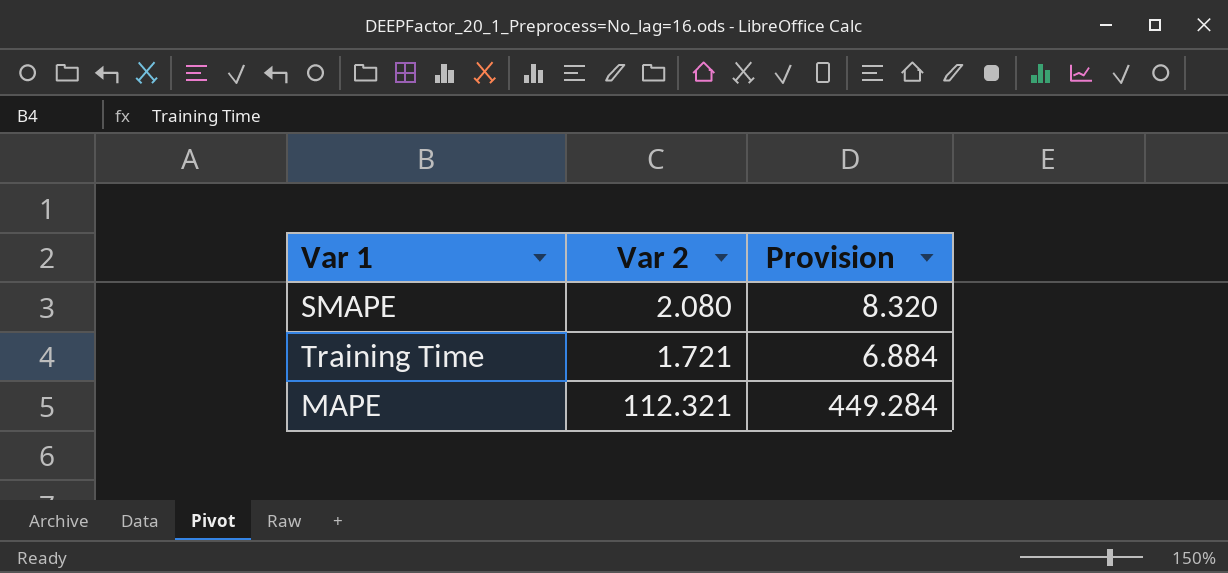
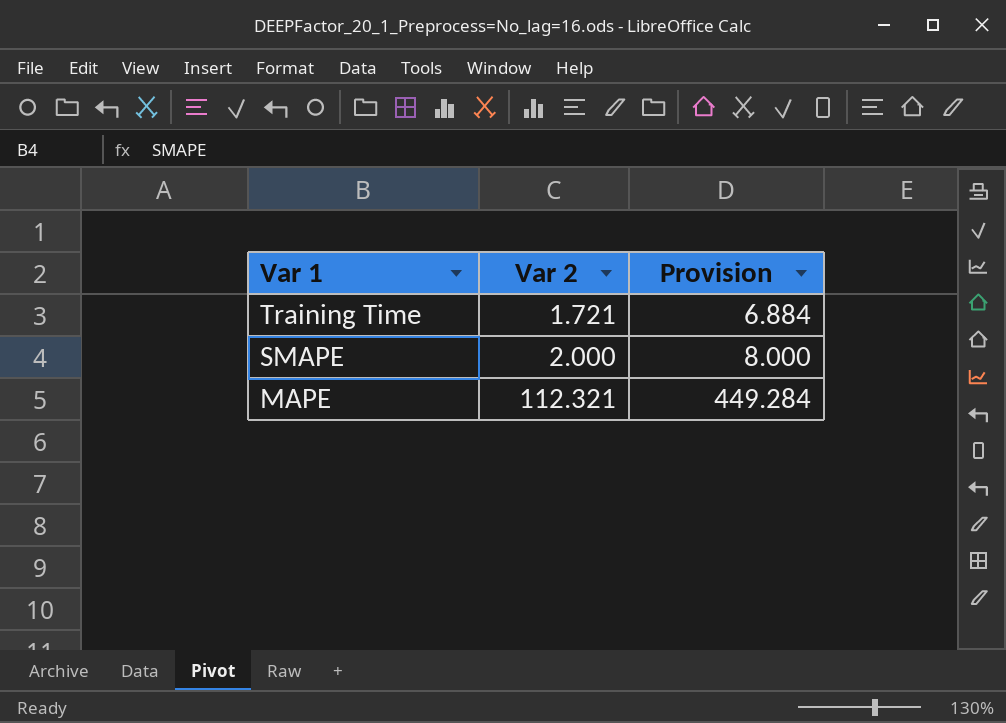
row order: none -> Var 1 descending
SMAPE | Var 2: 2.080 -> 2.000
SMAPE | Provision: 8.320 -> 8.000

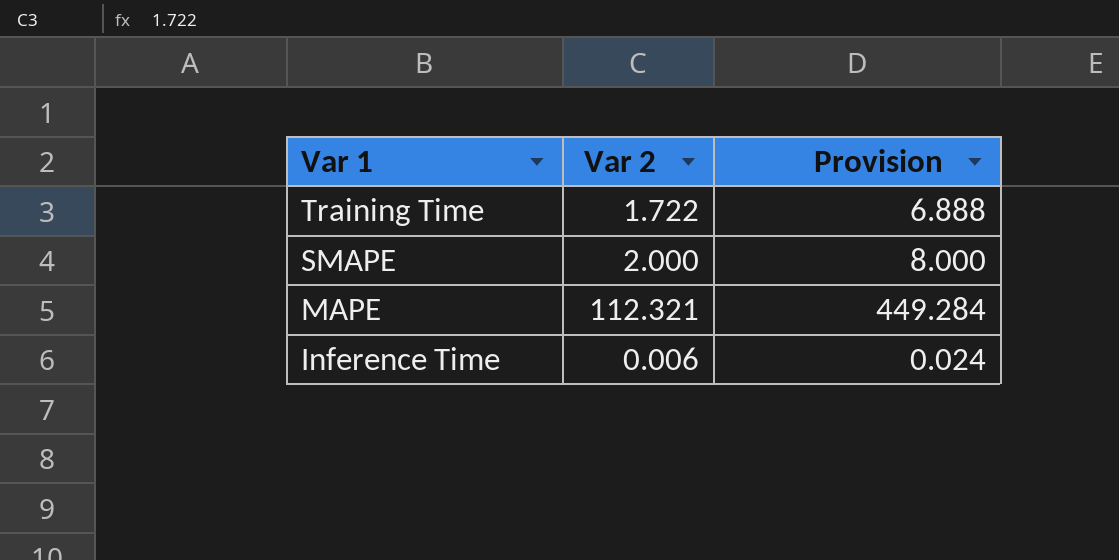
Training Time | Var 2: 1.721 -> 1.722
Training Time | Provision: 6.884 -> 6.888
row Inference Time: none -> 0.006 | 0.024

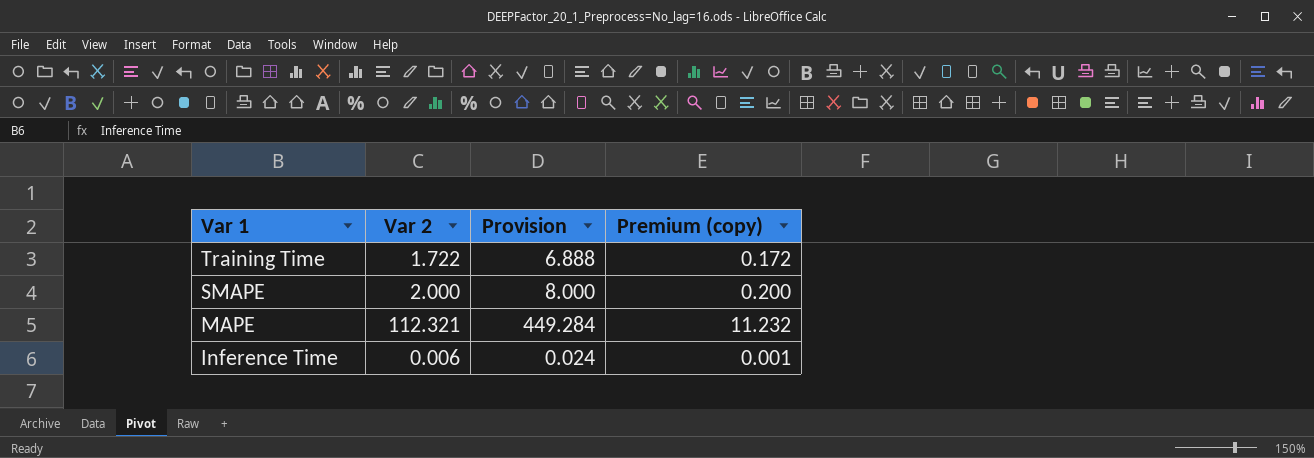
column Premium (copy) | formula: none -> [Var 2] * 0.1

